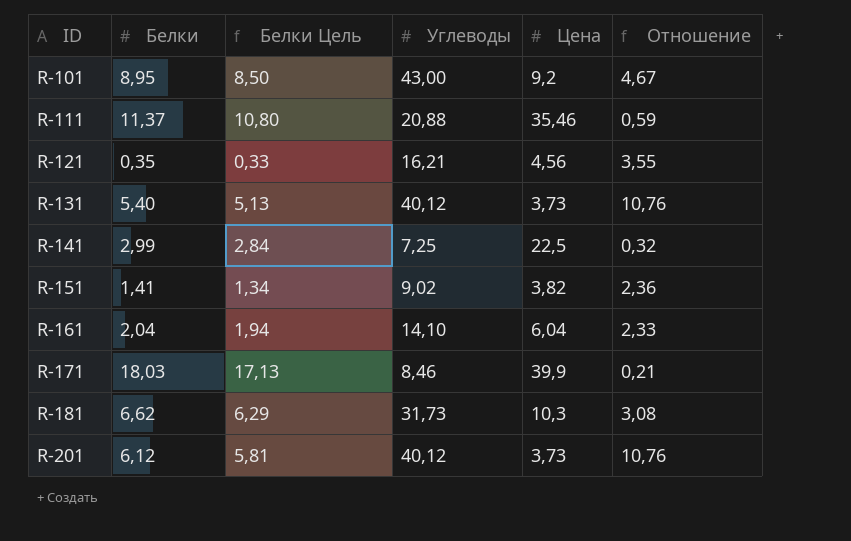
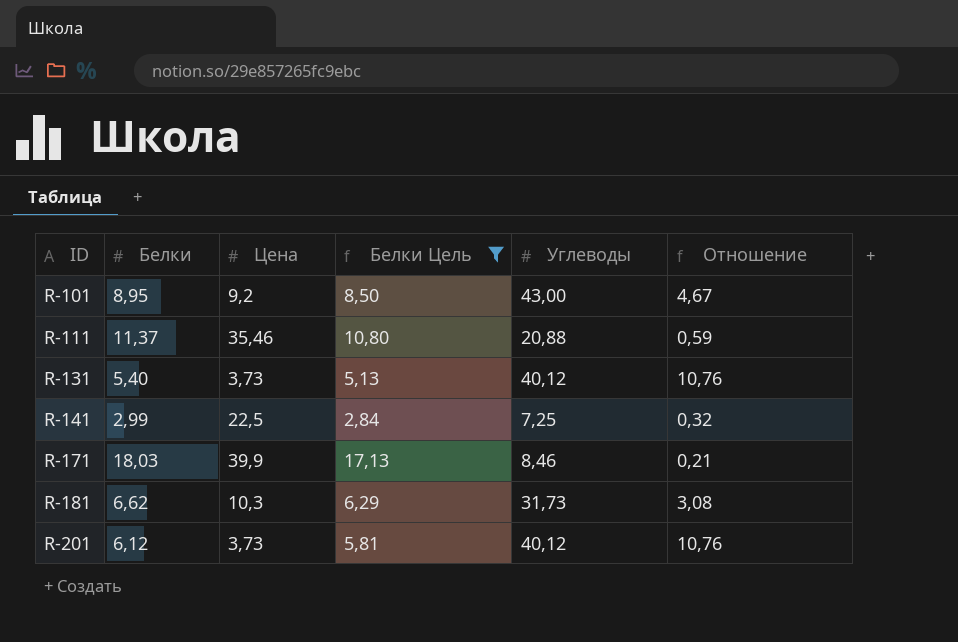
filter: none -> Белки Цель >= 2,84
column Цена | position: 5 -> 3

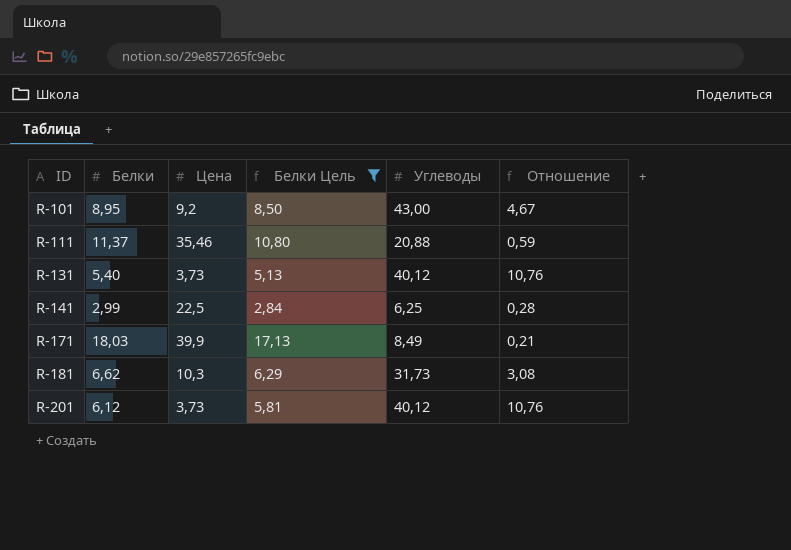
R-141 | Углеводы: 7,25 -> 6,25
R-141 | Отношение: 0,32 -> 0,28
R-171 | Углеводы: 8,46 -> 8,49

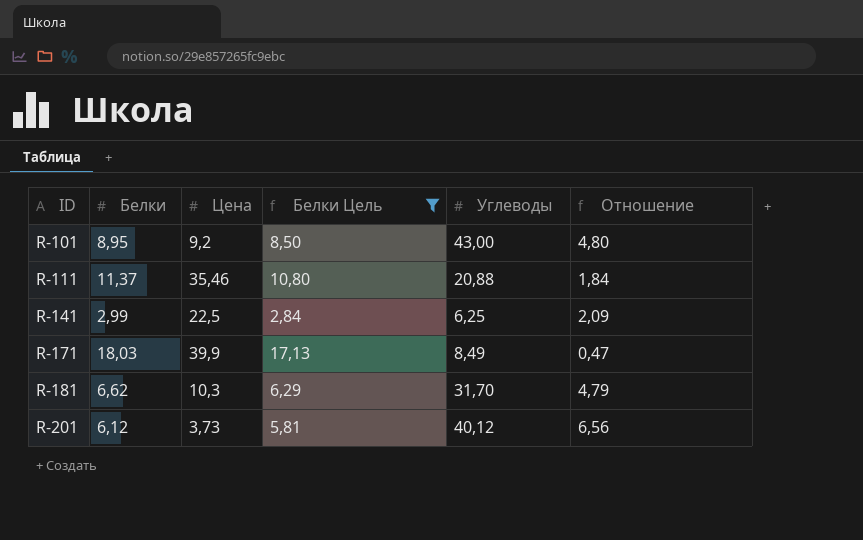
column Отношение | formula: [Углеводы] / [Цена] -> [Углеводы] / [Белки]
row R-131: 5,40 | 3,73 | 5,13 | 40,12 | 10,76 -> none
R-181 | Углеводы: 31,73 -> 31,70

